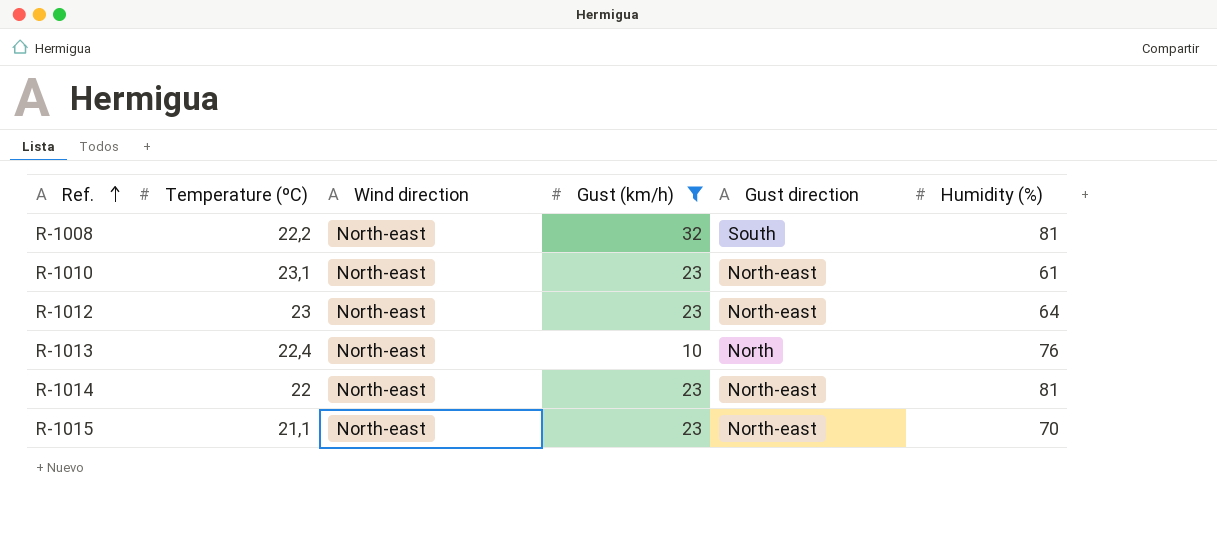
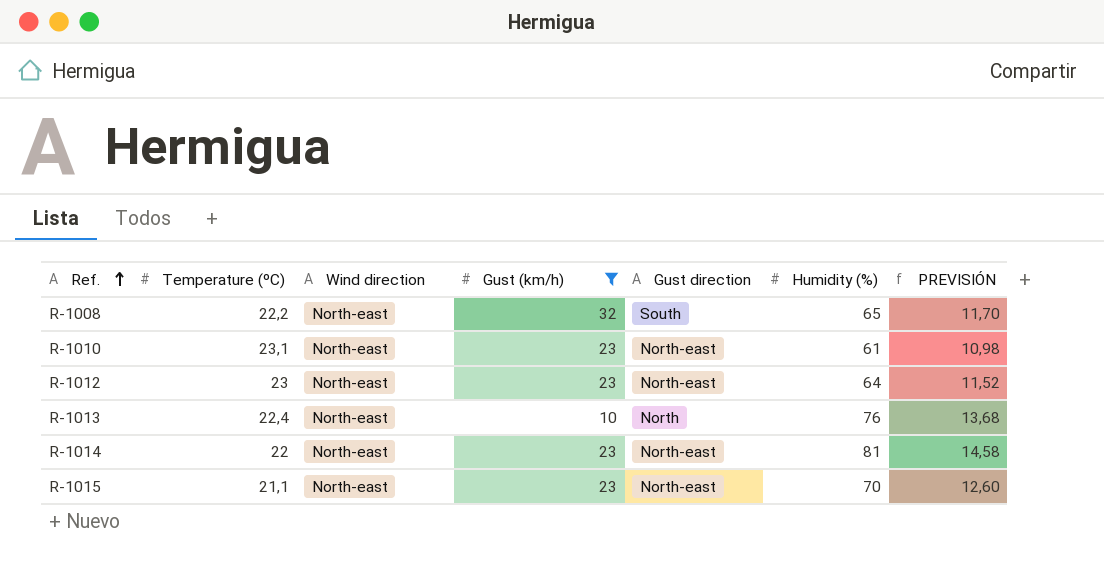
column PREVISIÓN | formula: none -> [Humidity (%)] * 0,18
R-1008 | Humidity (%): 81 -> 65

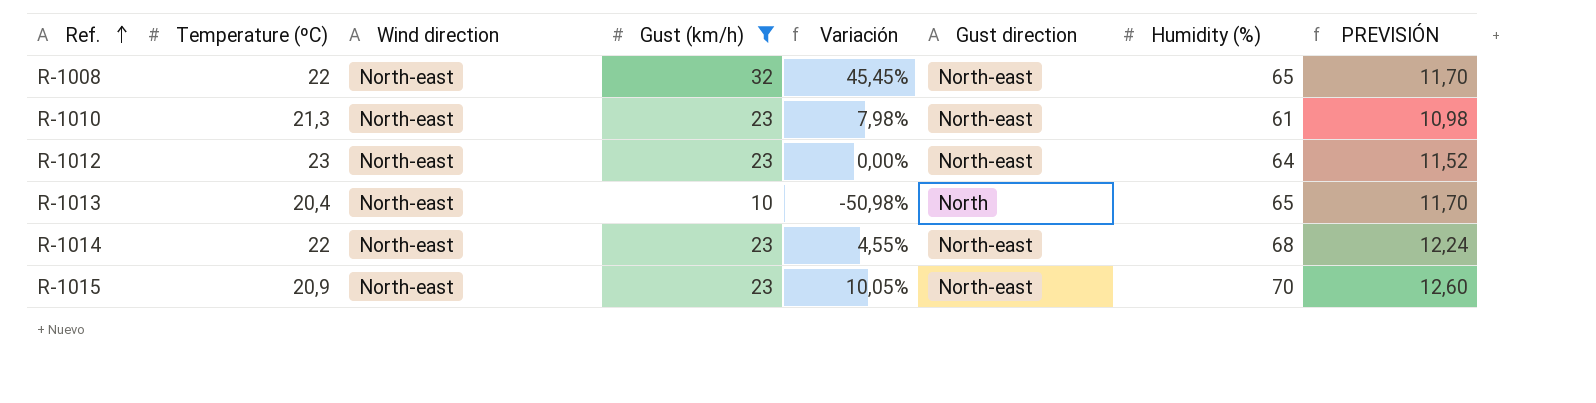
column Variación | formula: none -> ([Gust (km/h)] - [Temperature (ºC)]) / [Temperature (ºC)]
R-1008 | Temperature (ºC): 22,2 -> 22
R-1008 | Gust direction: South -> North-east
R-1010 | Temperature (ºC): 23,1 -> 21,3
R-1013 | Temperature (ºC): 22,4 -> 20,4
R-1013 | Humidity (%): 76 -> 65
R-1013 | PREVISIÓN: 13,68 -> 11,70
R-1014 | Humidity (%): 81 -> 68
R-1014 | PREVISIÓN: 14,58 -> 12,24
R-1015 | Temperature (ºC): 21,1 -> 20,9

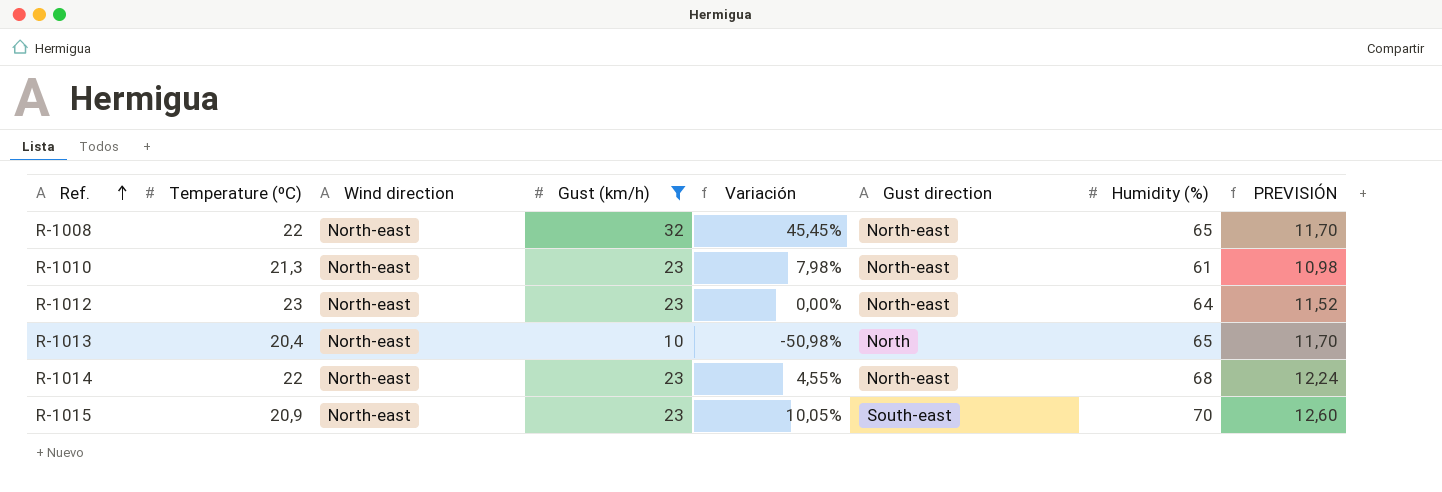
R-1015 | Gust direction: North-east -> South-east

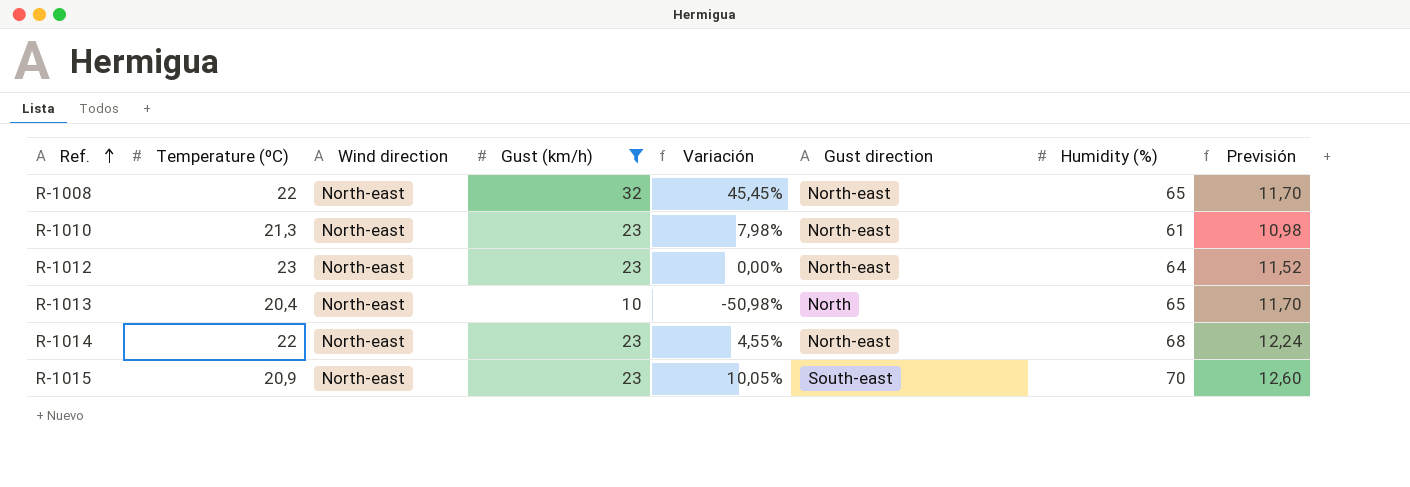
column name: PREVISIÓN -> Previsión

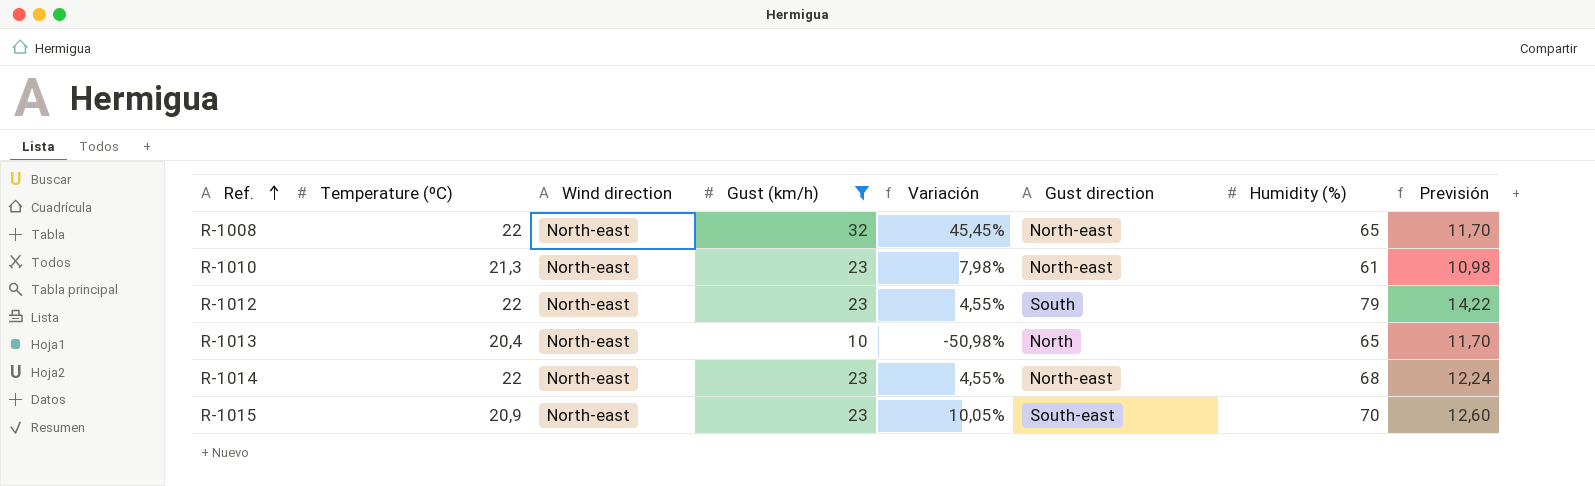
R-1012 | Temperature (ºC): 23 -> 22
R-1012 | Variación: 0,00% -> 4,55%
R-1012 | Gust direction: North-east -> South
R-1012 | Humidity (%): 64 -> 79
R-1012 | Previsión: 11,52 -> 14,22

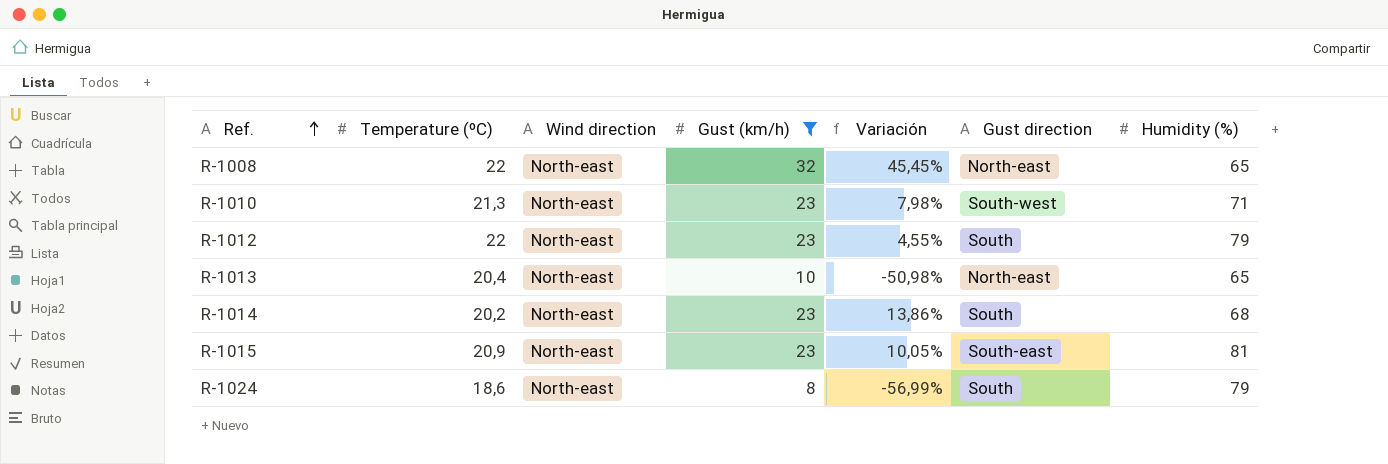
column Previsión | formula: [Humidity (%)] * 0,18 -> none
R-1010 | Gust direction: North-east -> South-west
R-1010 | Humidity (%): 61 -> 71
R-1013 | Gust direction: North -> North-east
R-1014 | Temperature (ºC): 22 -> 20,2
R-1014 | Variación: 4,55% -> 13,86%
R-1014 | Gust direction: North-east -> South
R-1015 | Humidity (%): 70 -> 81
row R-1024: none -> 18,6 | North-east | 8 | -56,99% | South | 79

